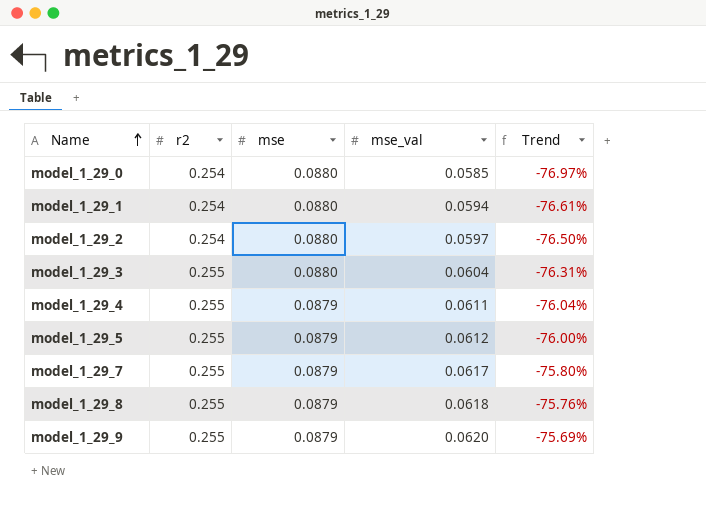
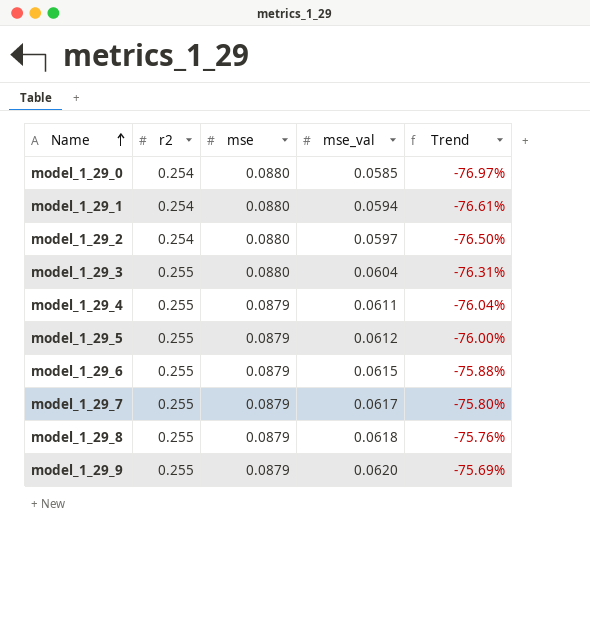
row model_1_29_6: none -> 0.255 | 0.0879 | 0.0615 | -75.88%

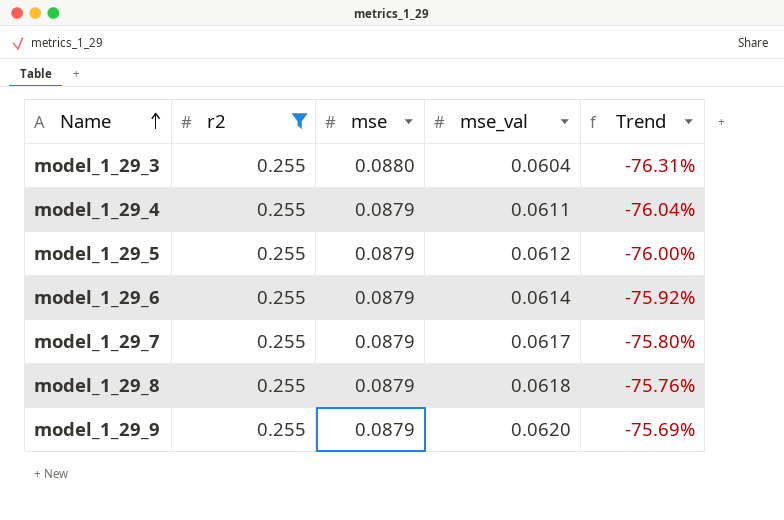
filter: none -> r2 = 0.255
model_1_29_6 | mse_val: 0.0615 -> 0.0614
model_1_29_6 | Trend: -75.88% -> -75.92%

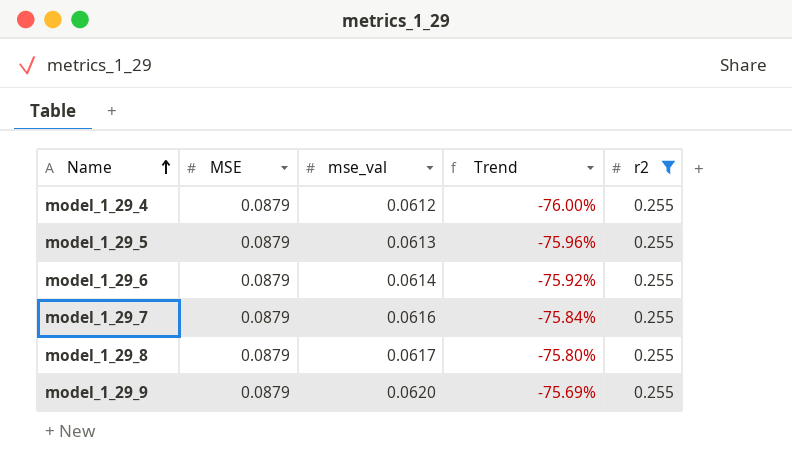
column name: mse -> MSE
column r2 | position: 2 -> 5
row model_1_29_3: 0.255 | 0.0880 | 0.0604 | -76.31% -> none
model_1_29_4 | mse_val: 0.0611 -> 0.0612
model_1_29_4 | Trend: -76.04% -> -76.00%
model_1_29_5 | mse_val: 0.0612 -> 0.0613
model_1_29_5 | Trend: -76.00% -> -75.96%
model_1_29_7 | mse_val: 0.0617 -> 0.0616
model_1_29_7 | Trend: -75.80% -> -75.84%
model_1_29_8 | mse_val: 0.0618 -> 0.0617
model_1_29_8 | Trend: -75.76% -> -75.80%

